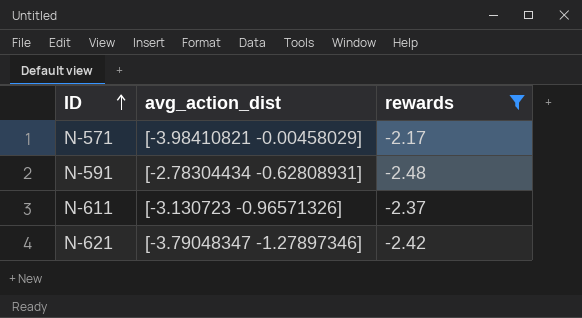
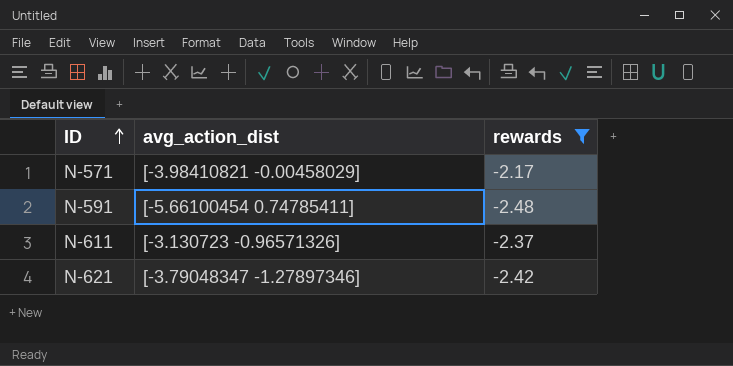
N-591 | avg_action_dist: [-2.78304434 -0.62808931] -> [-5.66100454 0.74785411]

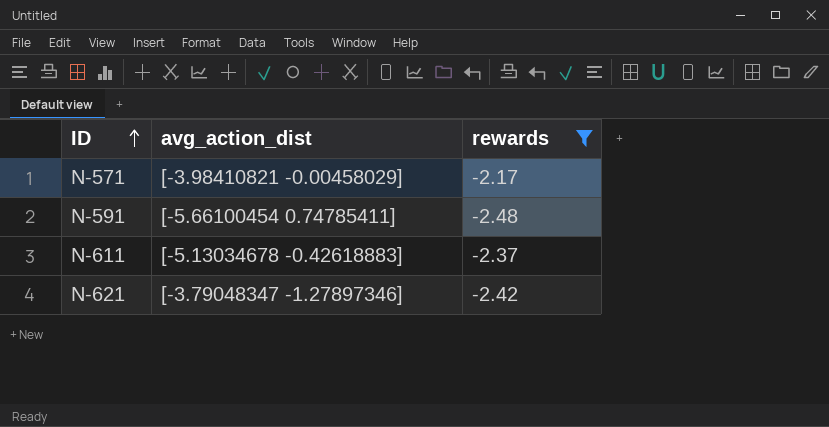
N-611 | avg_action_dist: [-3.130723 -0.96571326] -> [-5.13034678 -0.42618883]

